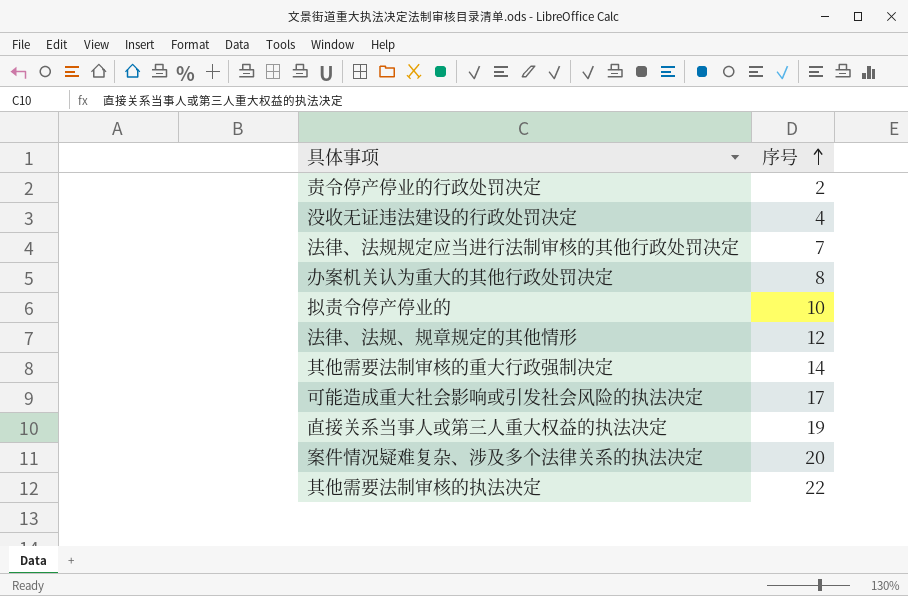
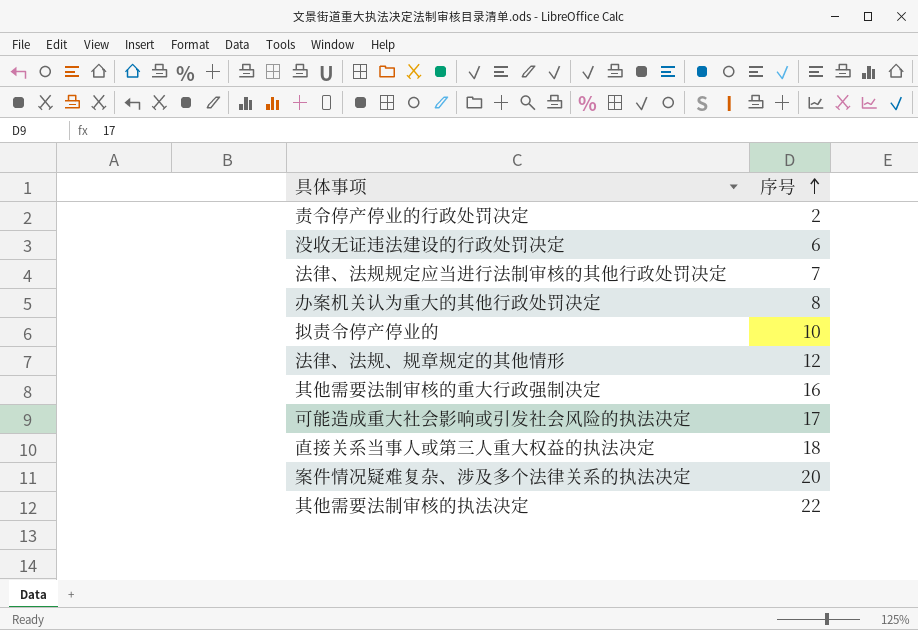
没收无证违法建设的行政处罚决定 | 序号: 4 -> 6
其他需要法制审核的重大行政强制决定 | 序号: 14 -> 16
直接关系当事人或第三人重大权益的执法决定 | 序号: 19 -> 18

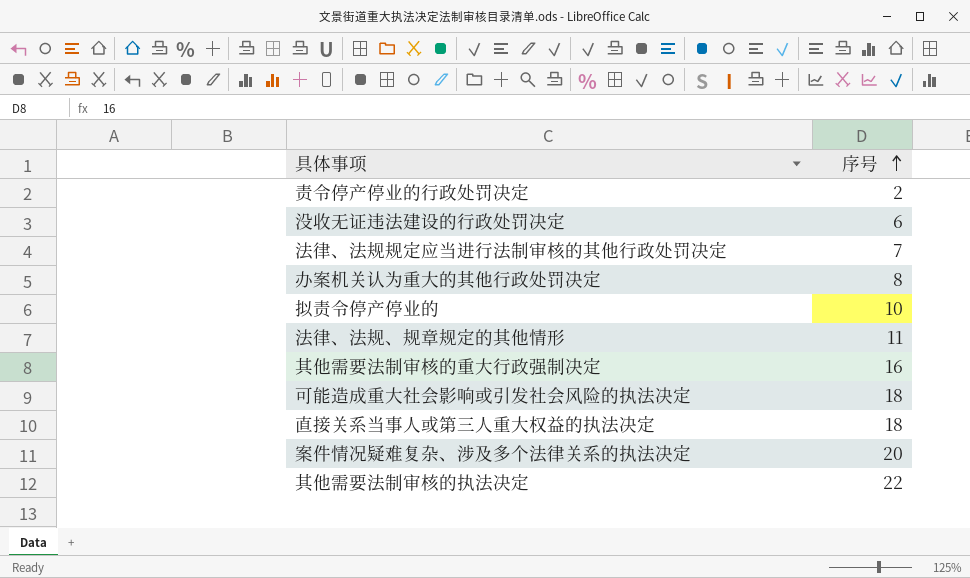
法律、法规、规章规定的其他情形 | 序号: 12 -> 11
可能造成重大社会影响或引发社会风险的执法决定 | 序号: 17 -> 18

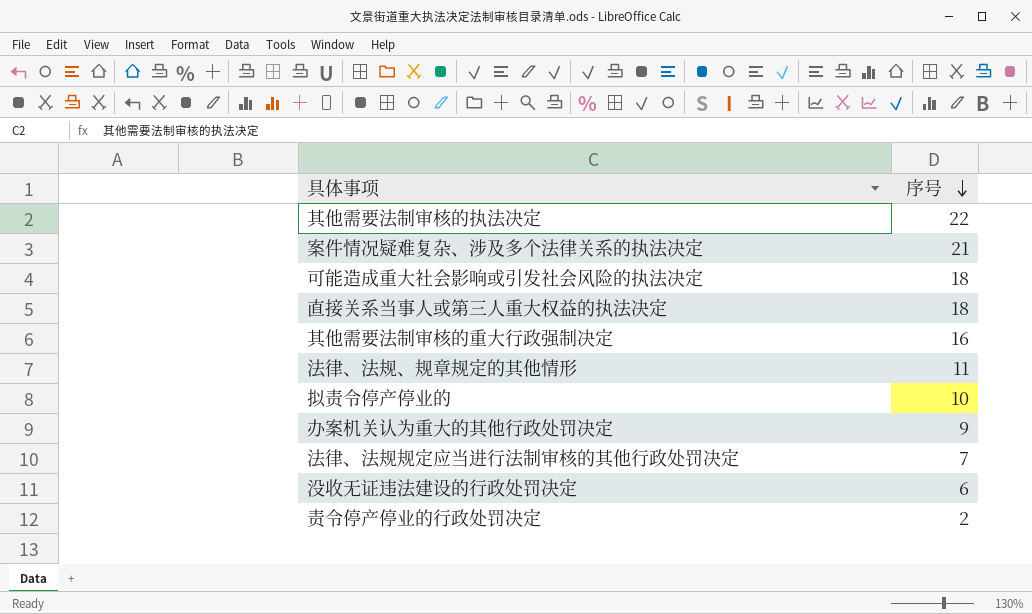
row order: 序号 ascending -> 序号 descending
案件情况疑难复杂、涉及多个法律关系的执法决定 | 序号: 20 -> 21
办案机关认为重大的其他行政处罚决定 | 序号: 8 -> 9

